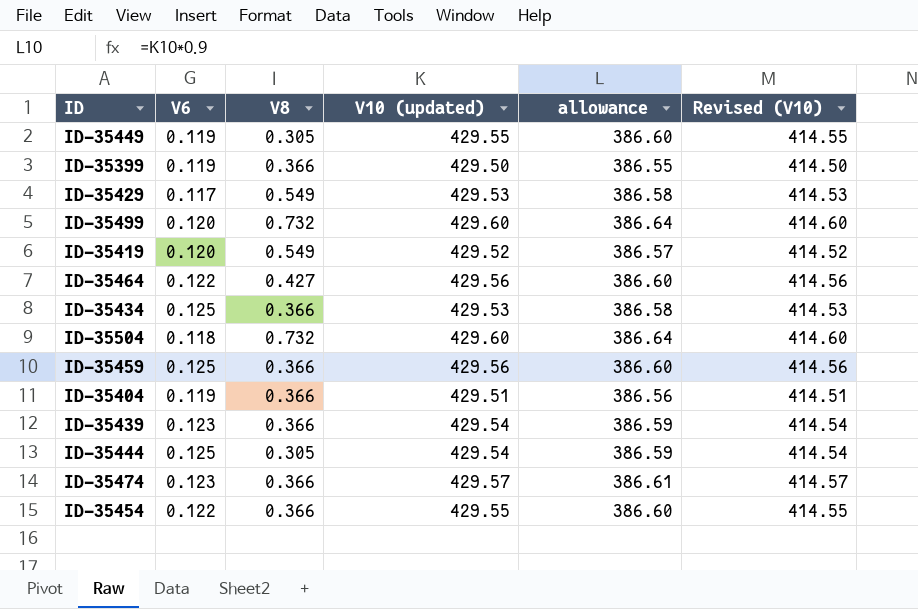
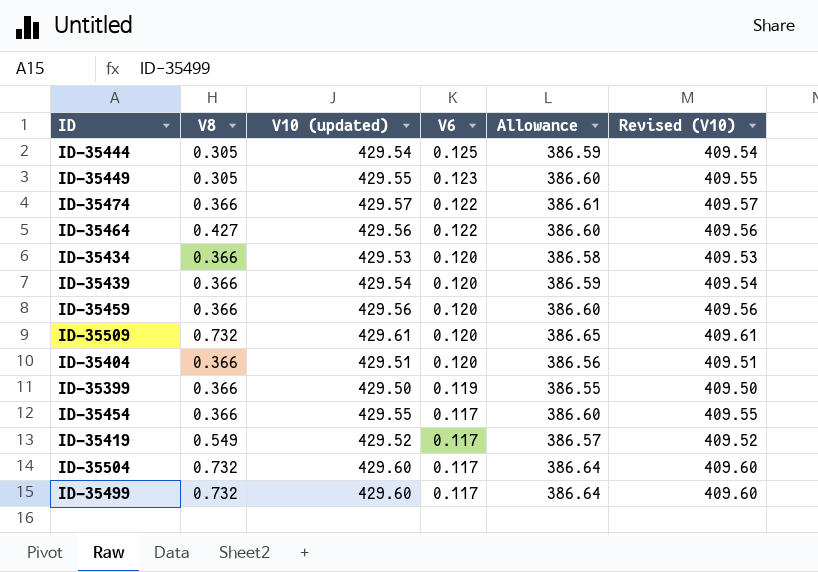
row order: none -> V6 descending
column V6 | position: 2 -> 4
column name: allowance -> Allowance
column Revised (V10) | formula: [V10 (updated)] - 15 -> [V10 (updated)] - 20
row ID-35429: 0.117 | 0.549 | 429.53 | 386.58 | 414.53 -> none
ID-35449 | V6: 0.119 -> 0.123
ID-35474 | V6: 0.123 -> 0.122
ID-35434 | V6: 0.125 -> 0.120
ID-35439 | V6: 0.123 -> 0.120
ID-35459 | V6: 0.125 -> 0.120
row ID-35509: none -> 0.732 | 429.61 | 0.120 | 386.65 | 409.61
ID-35404 | V6: 0.119 -> 0.120
ID-35454 | V6: 0.122 -> 0.117
ID-35419 | V6: 0.120 -> 0.117
ID-35504 | V6: 0.118 -> 0.117
ID-35499 | V6: 0.120 -> 0.117

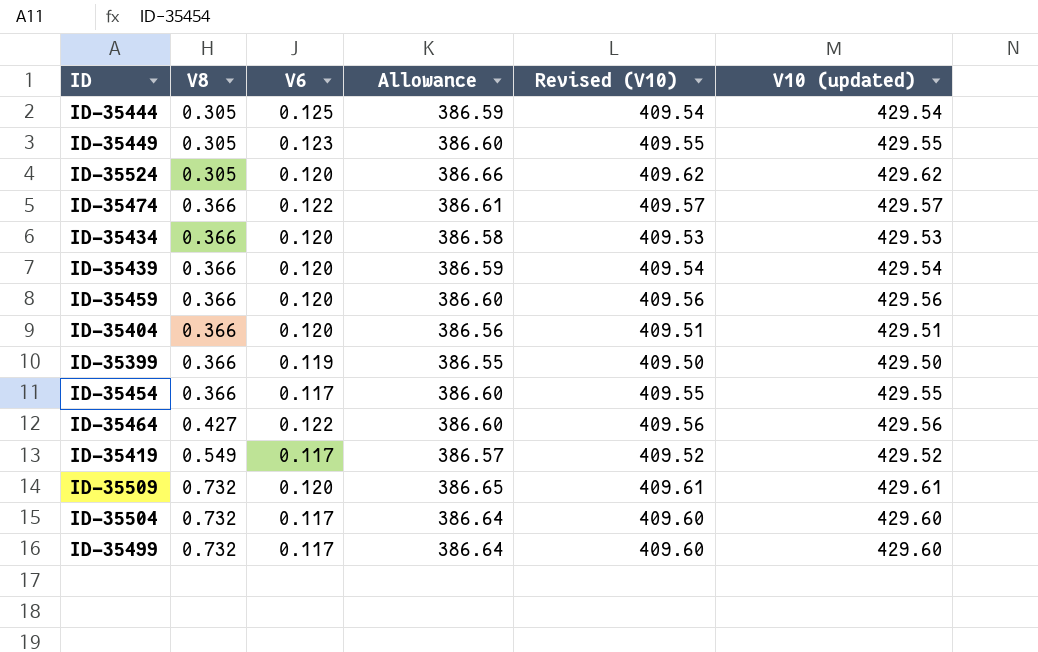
row order: V6 descending -> V8 ascending
column V10 (updated) | position: 3 -> 6
row ID-35524: none -> 0.305 | 0.120 | 386.66 | 409.62 | 429.62

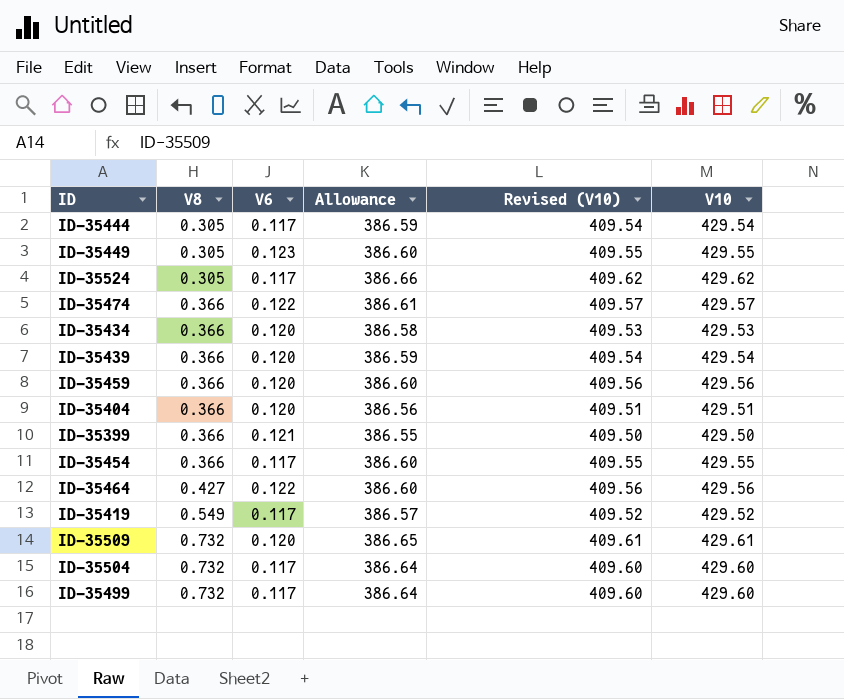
column name: V10 (updated) -> V10
ID-35444 | V6: 0.125 -> 0.117
ID-35524 | V6: 0.120 -> 0.117
ID-35399 | V6: 0.119 -> 0.121

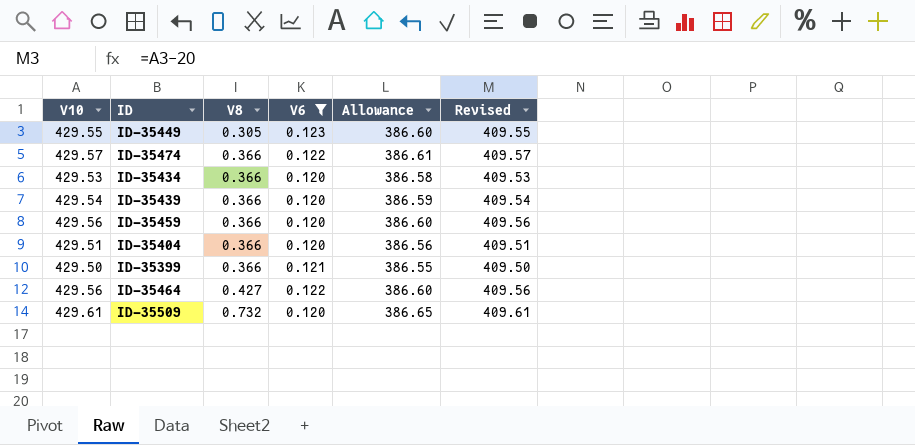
filter: none -> V6 != 0.117
column V10 | position: 6 -> 1
column name: Revised (V10) -> Revised

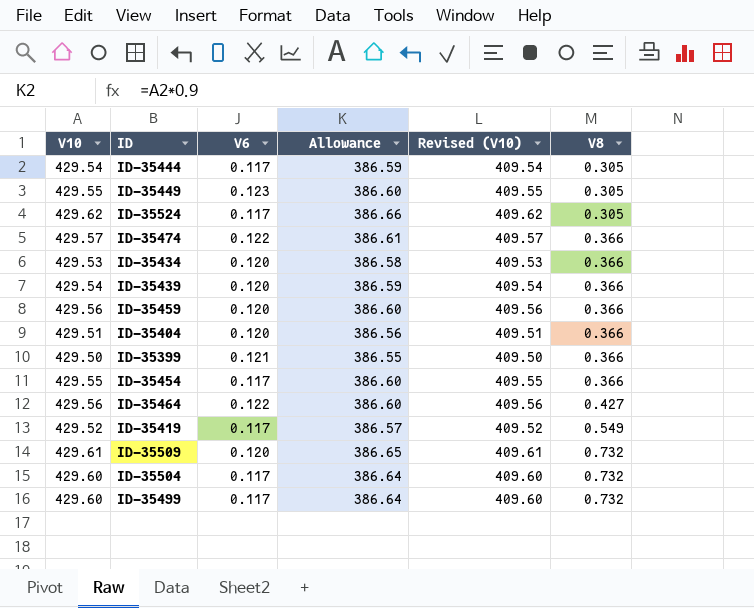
filter: V6 != 0.117 -> none
column name: Revised -> Revised (V10)
column V8 | position: 3 -> 6

